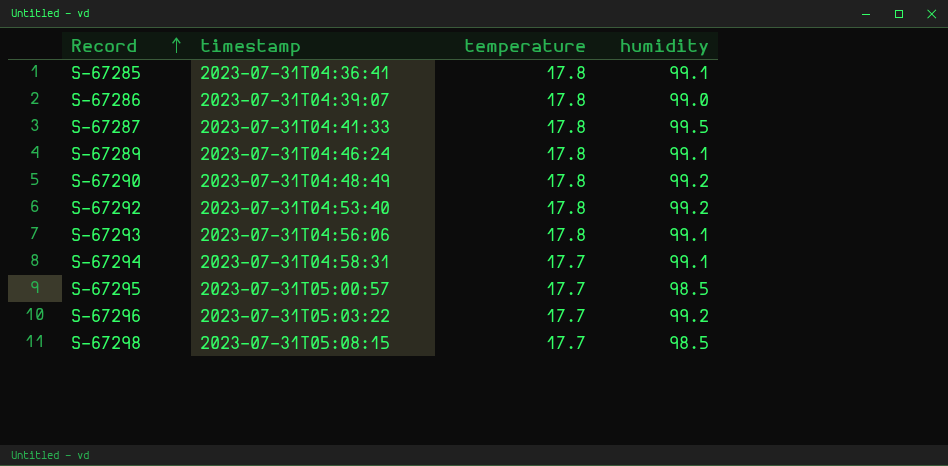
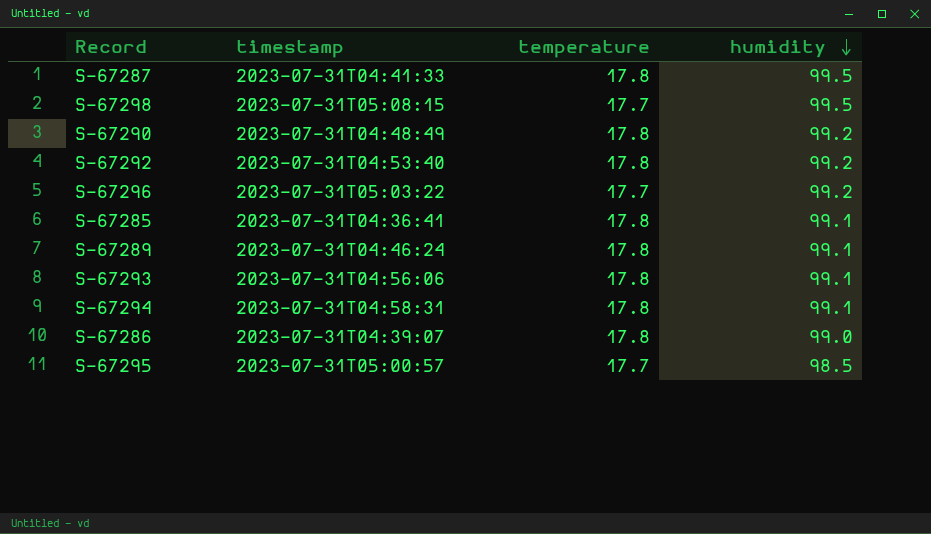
row order: Record ascending -> humidity descending
S-67298 | humidity: 98.5 -> 99.5
S-67294 | temperature: 17.7 -> 17.8

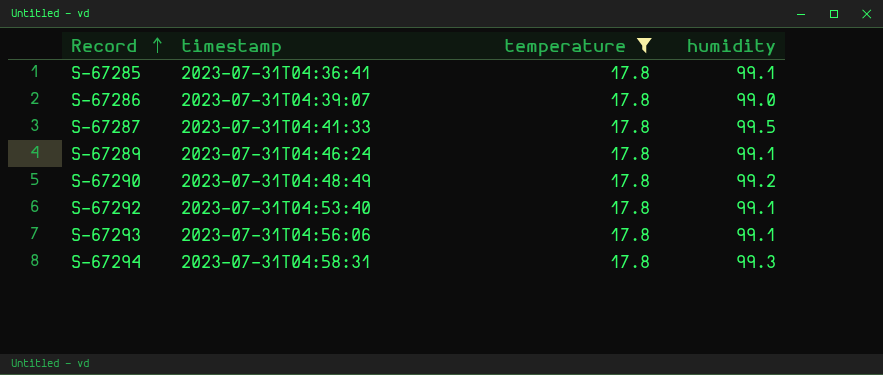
filter: none -> temperature = 17.8
row order: humidity descending -> Record ascending
S-67292 | humidity: 99.2 -> 99.1
S-67294 | humidity: 99.1 -> 99.3

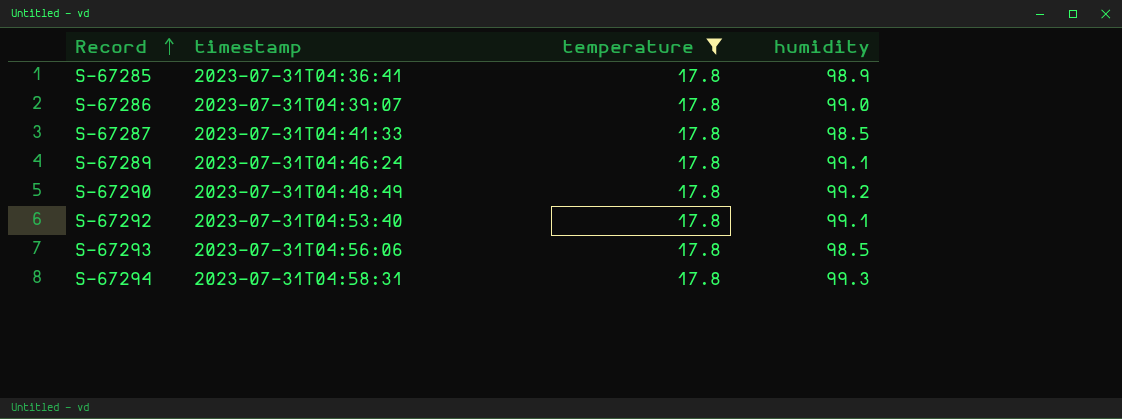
S-67285 | humidity: 99.1 -> 98.9
S-67287 | humidity: 99.5 -> 98.5
S-67293 | humidity: 99.1 -> 98.5

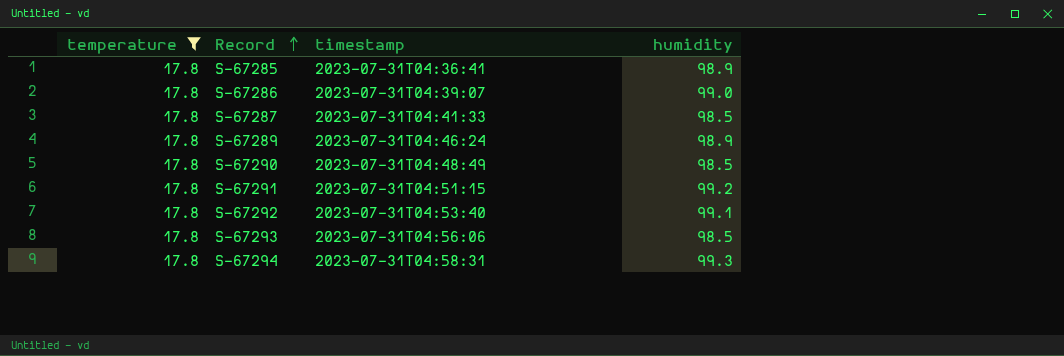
column temperature | position: 3 -> 1
S-67289 | humidity: 99.1 -> 98.9
S-67290 | humidity: 99.2 -> 98.5
row S-67291: none -> 17.8 | 2023-07-31T04:51:15 | 99.2

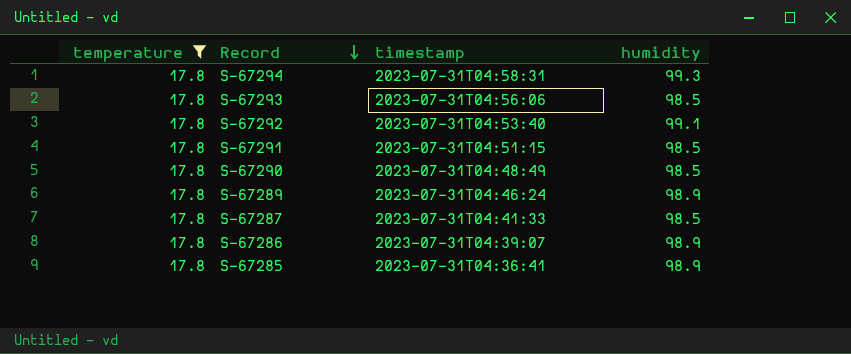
row order: Record ascending -> Record descending
S-67291 | humidity: 99.2 -> 98.5
S-67286 | humidity: 99.0 -> 98.9

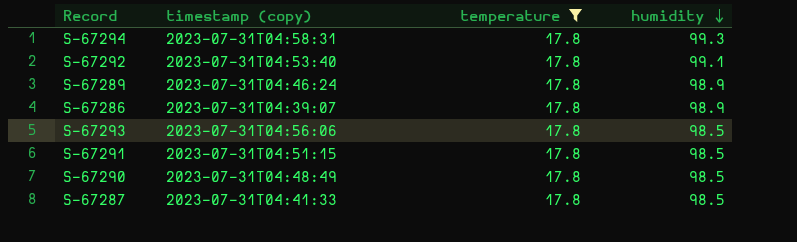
row order: Record descending -> humidity descending
column name: timestamp -> timestamp (copy)
column temperature | position: 1 -> 3
row S-67285: 17.8 | 2023-07-31T04:36:41 | 98.9 -> none

